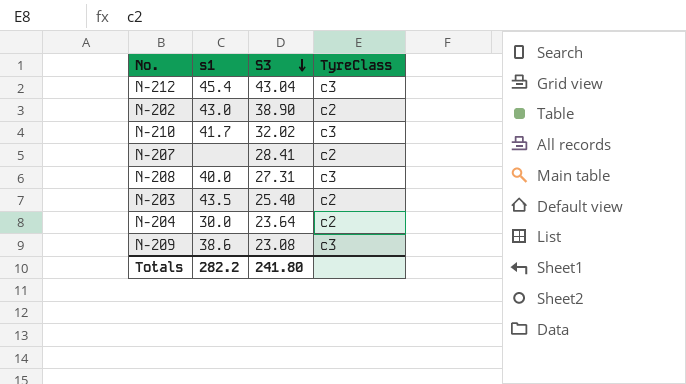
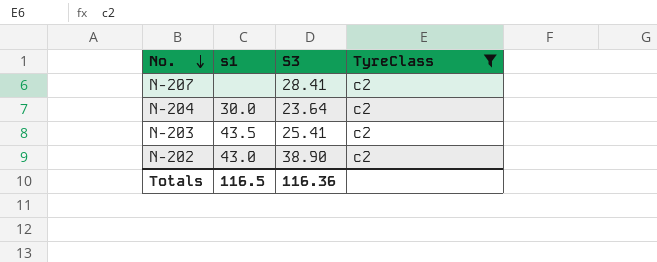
filter: none -> TyreClass = c2
row order: S3 descending -> No. descending
N-203 | S3: 25.40 -> 25.41
Totals | s1: 282.2 -> 116.5
Totals | S3: 241.80 -> 116.36

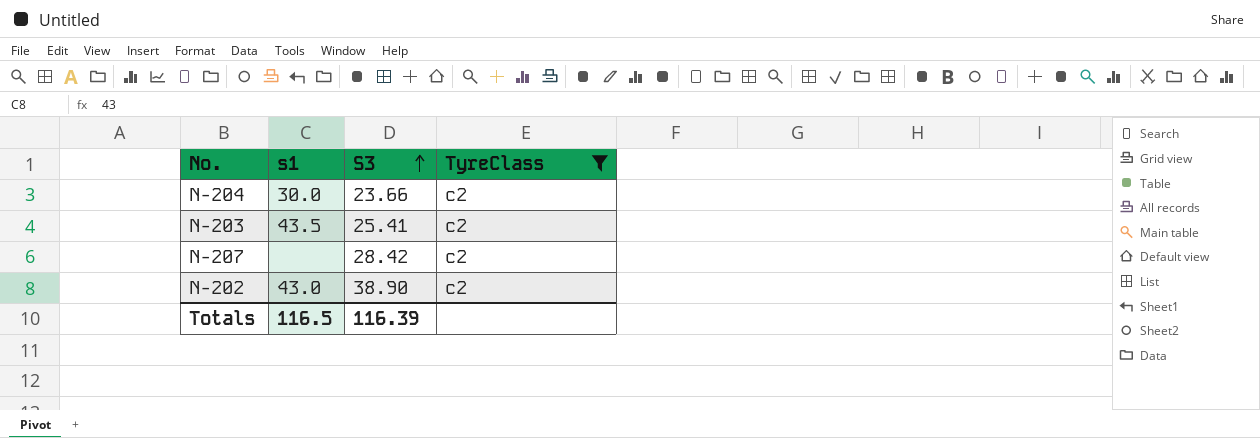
row order: No. descending -> S3 ascending
N-204 | S3: 23.64 -> 23.66
N-207 | S3: 28.41 -> 28.42
Totals | S3: 116.36 -> 116.39

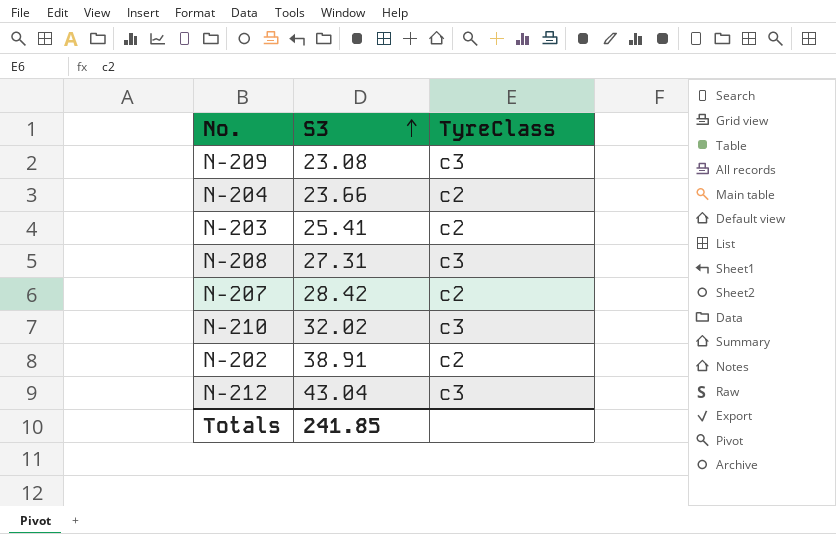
filter: TyreClass = c2 -> none
column s1 | position: 2 -> none
N-202 | S3: 38.90 -> 38.91
Totals | S3: 116.39 -> 241.85

